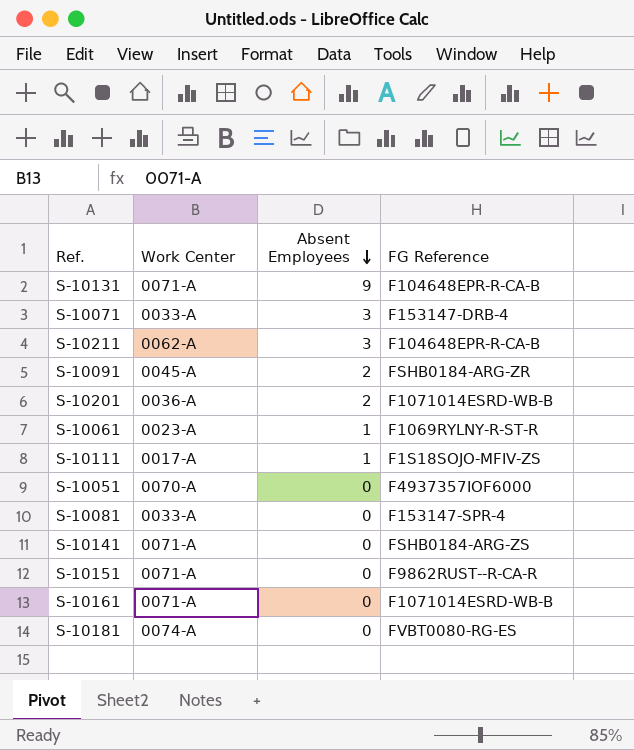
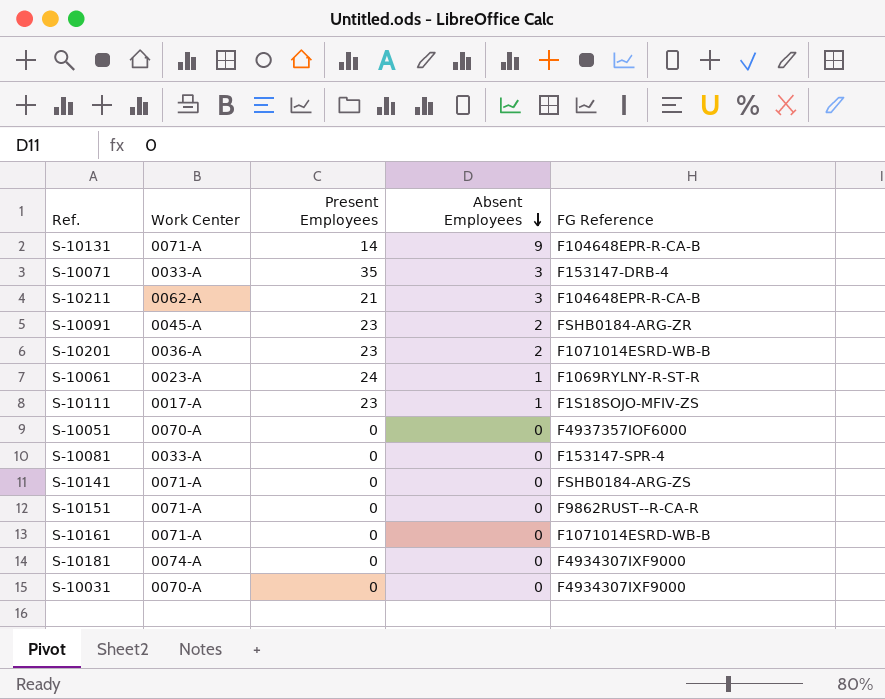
column Present Employees | position: none -> 3
S-10181 | FG Reference: FVBT0080-RG-ES -> F4934307IXF9000
row S-10031: none -> 0070-A | 0 | 0 | F4934307IXF9000

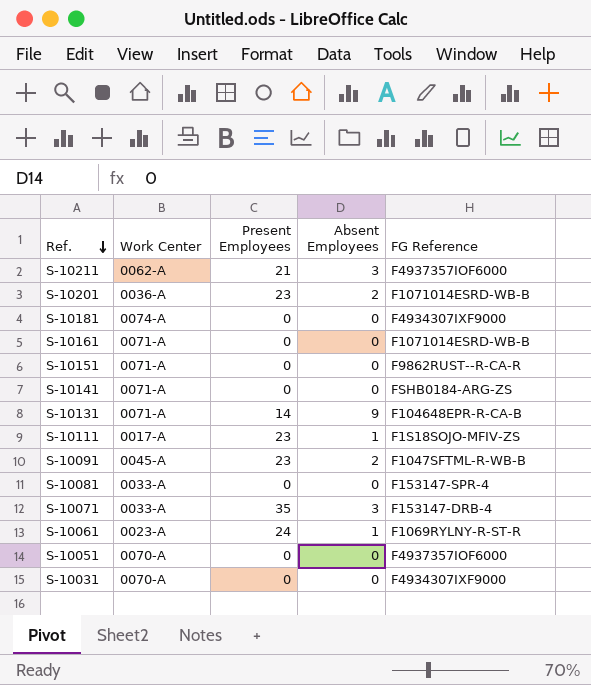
row order: Absent Employees descending -> Ref. descending
S-10211 | FG Reference: F104648EPR-R-CA-B -> F4937357IOF6000
S-10091 | FG Reference: FSHB0184-ARG-ZR -> F1047SFTML-R-WB-B

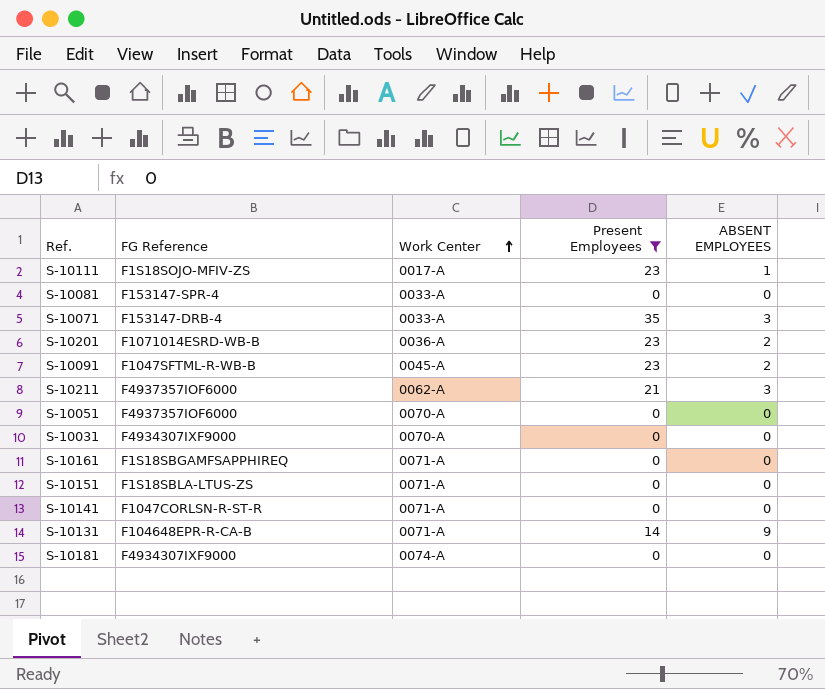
filter: none -> Present Employees != 24
row order: Ref. descending -> Work Center ascending
column FG Reference | position: 5 -> 2
column name: Absent Employees -> ABSENT EMPLOYEES
S-10161 | FG Reference: F1071014ESRD-WB-B -> F1S18SBGAMFSAPPHIREQ
S-10151 | FG Reference: F9862RUST--R-CA-R -> F1S18SBLA-LTUS-ZS
S-10141 | FG Reference: FSHB0184-ARG-ZS -> F1047CORLSN-R-ST-R

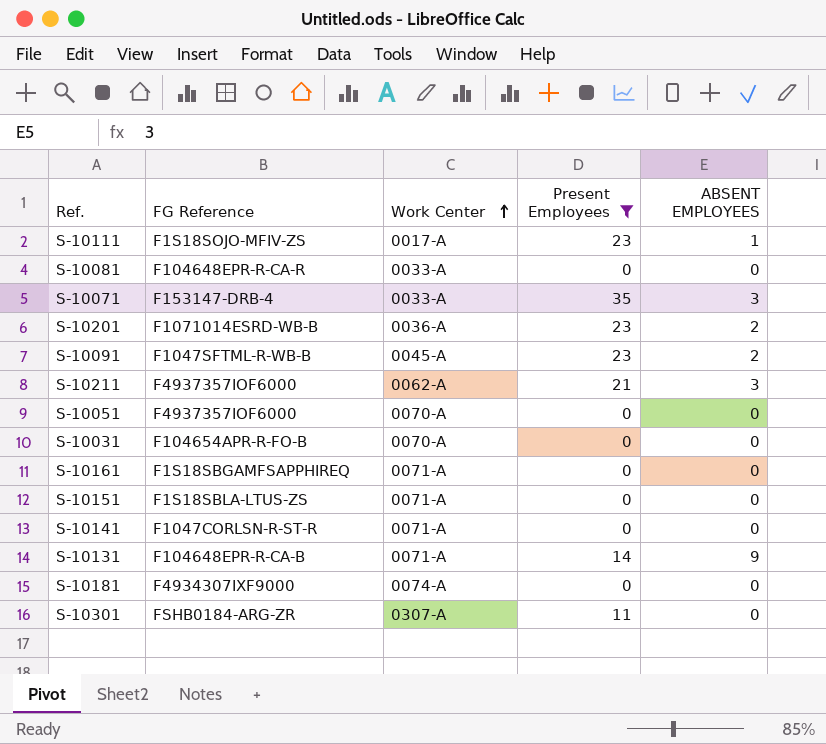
S-10081 | FG Reference: F153147-SPR-4 -> F104648EPR-R-CA-R
S-10031 | FG Reference: F4934307IXF9000 -> F104654APR-R-FO-B
row S-10301: none -> FSHB0184-ARG-ZR | 0307-A | 11 | 0

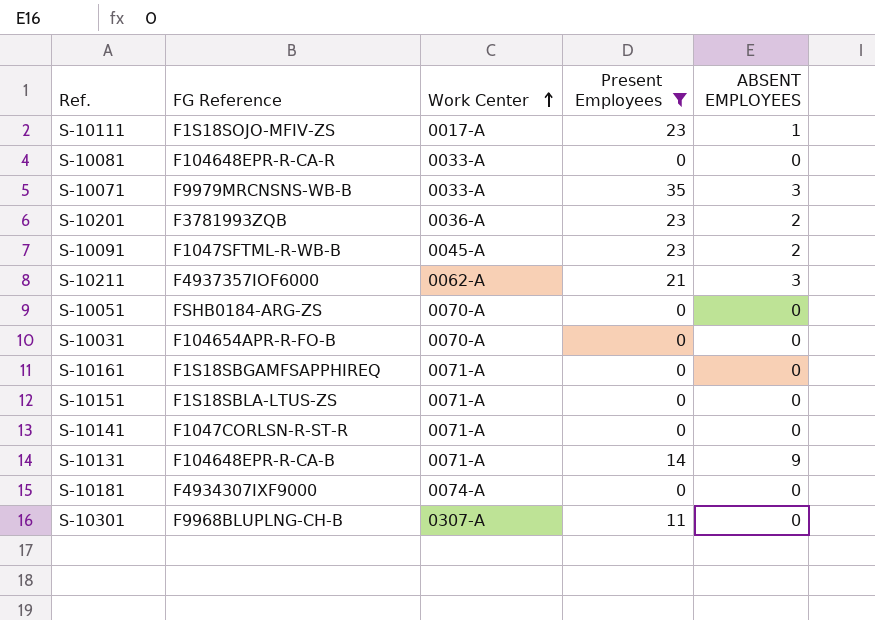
S-10071 | FG Reference: F153147-DRB-4 -> F9979MRCNSNS-WB-B
S-10201 | FG Reference: F1071014ESRD-WB-B -> F3781993ZQB
S-10051 | FG Reference: F4937357IOF6000 -> FSHB0184-ARG-ZS
S-10301 | FG Reference: FSHB0184-ARG-ZR -> F9968BLUPLNG-CH-B

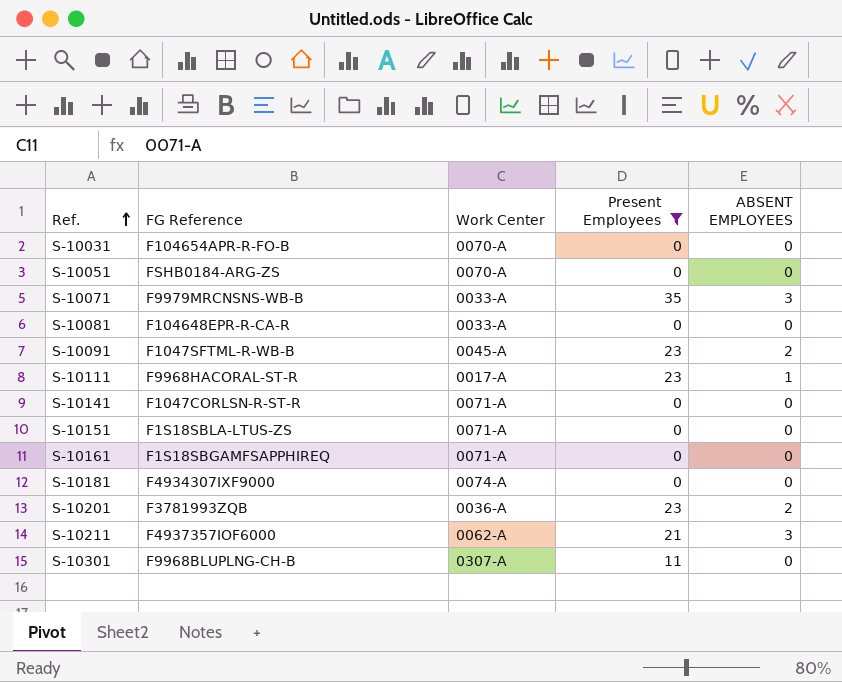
row order: Work Center ascending -> Ref. ascending
row S-10131: F104648EPR-R-CA-B | 0071-A | 14 | 9 -> none
S-10111 | FG Reference: F1S18SOJO-MFIV-ZS -> F9968HACORAL-ST-R

